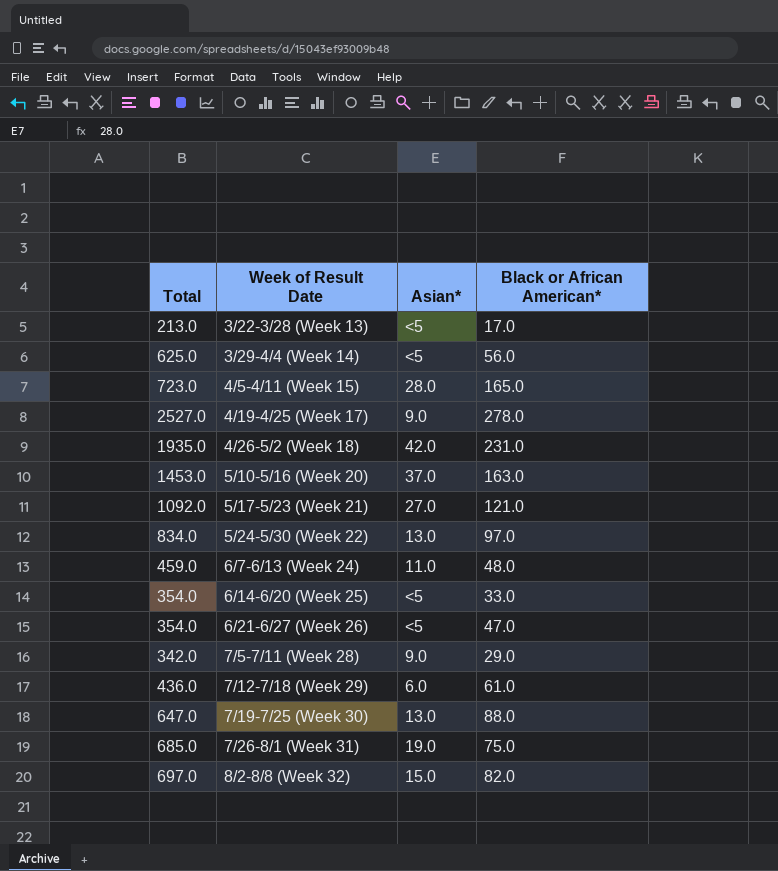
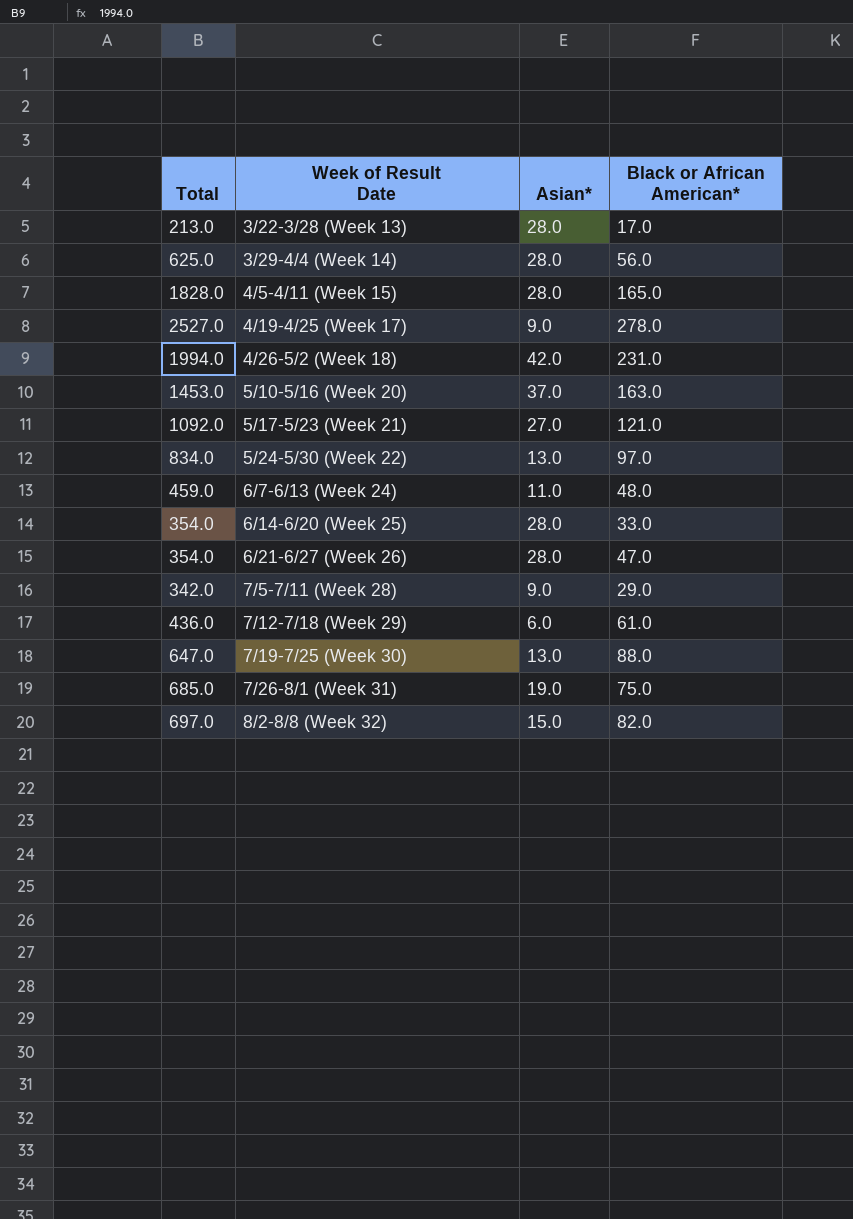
3/22-3/28 (Week 13) | Asian*: <5 -> 28.0
3/29-4/4 (Week 14) | Asian*: <5 -> 28.0
4/5-4/11 (Week 15) | Total: 723.0 -> 1828.0
4/26-5/2 (Week 18) | Total: 1935.0 -> 1994.0
6/14-6/20 (Week 25) | Asian*: <5 -> 28.0
6/21-6/27 (Week 26) | Asian*: <5 -> 28.0

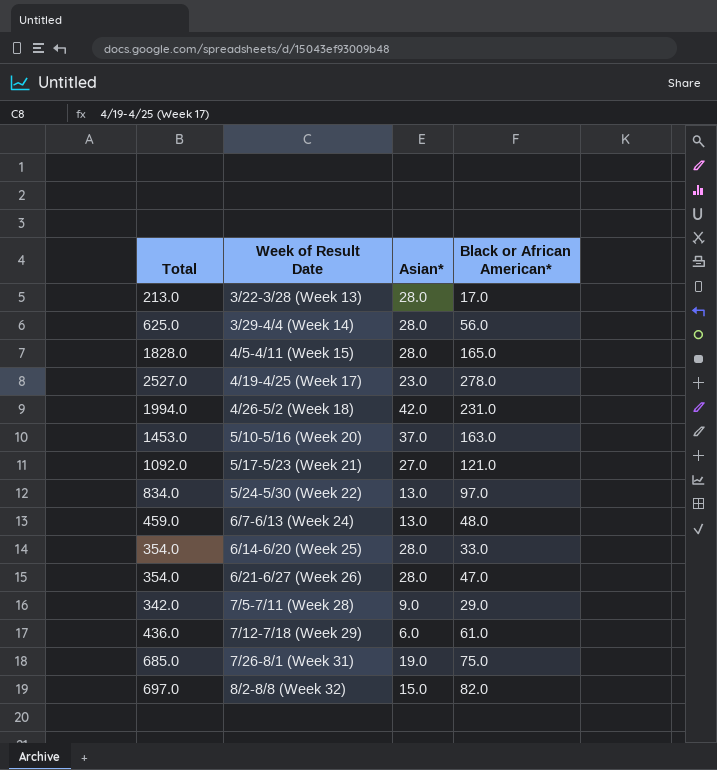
row 7/19-7/25 (Week 30): 647.0 | 13.0 | 88.0 -> none
4/19-4/25 (Week 17) | Asian*: 9.0 -> 23.0
6/7-6/13 (Week 24) | Asian*: 11.0 -> 13.0

